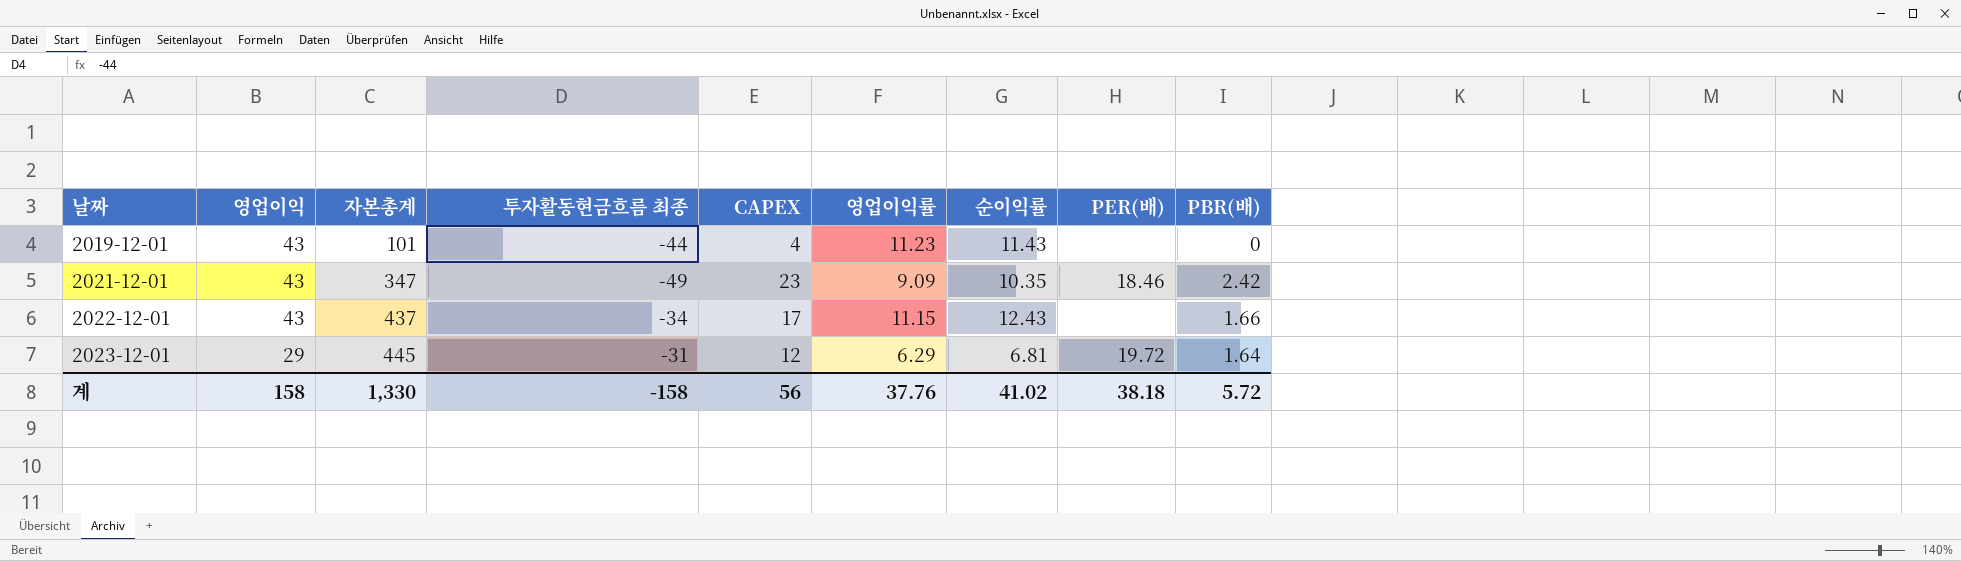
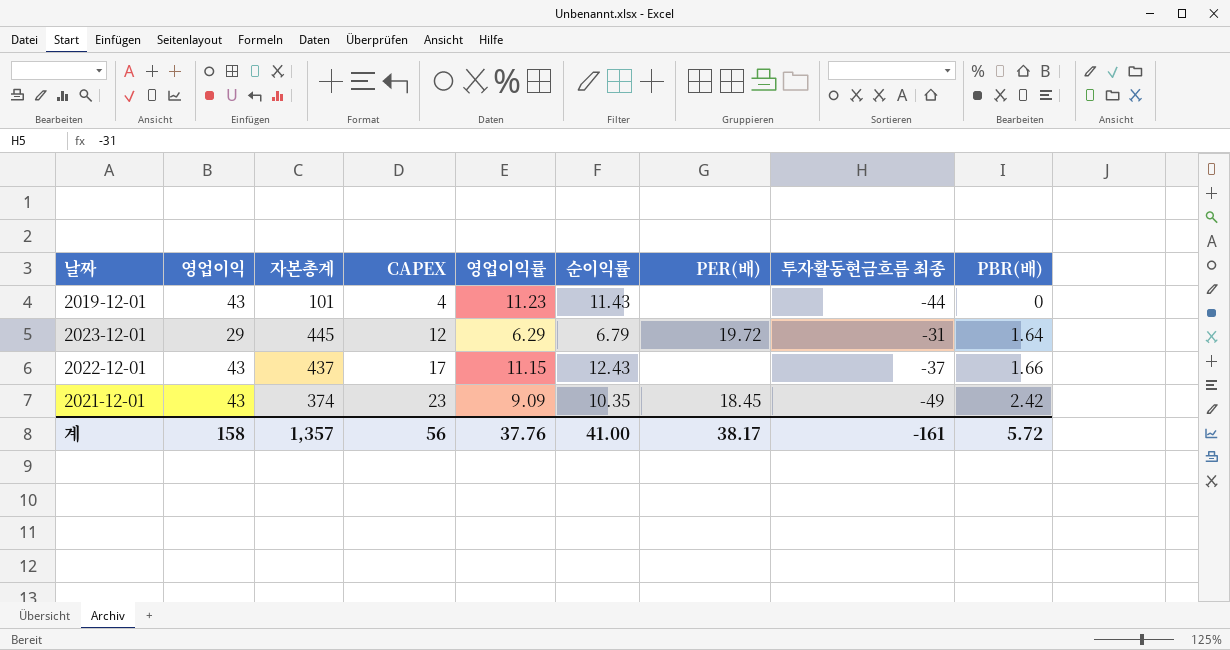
row order: 날짜 ascending -> CAPEX ascending
column 투자활동현금흐름 최종 | position: 4 -> 8
2023-12-01 | 순이익률: 6.81 -> 6.79
2022-12-01 | 투자활동현금흐름 최종: -34 -> -37
2021-12-01 | 자본총계: 347 -> 374
2021-12-01 | PER(배): 18.46 -> 18.45
계 | 자본총계: 1,330 -> 1,357
계 | 순이익률: 41.02 -> 41.00
계 | PER(배): 38.18 -> 38.17
계 | 투자활동현금흐름 최종: -158 -> -161

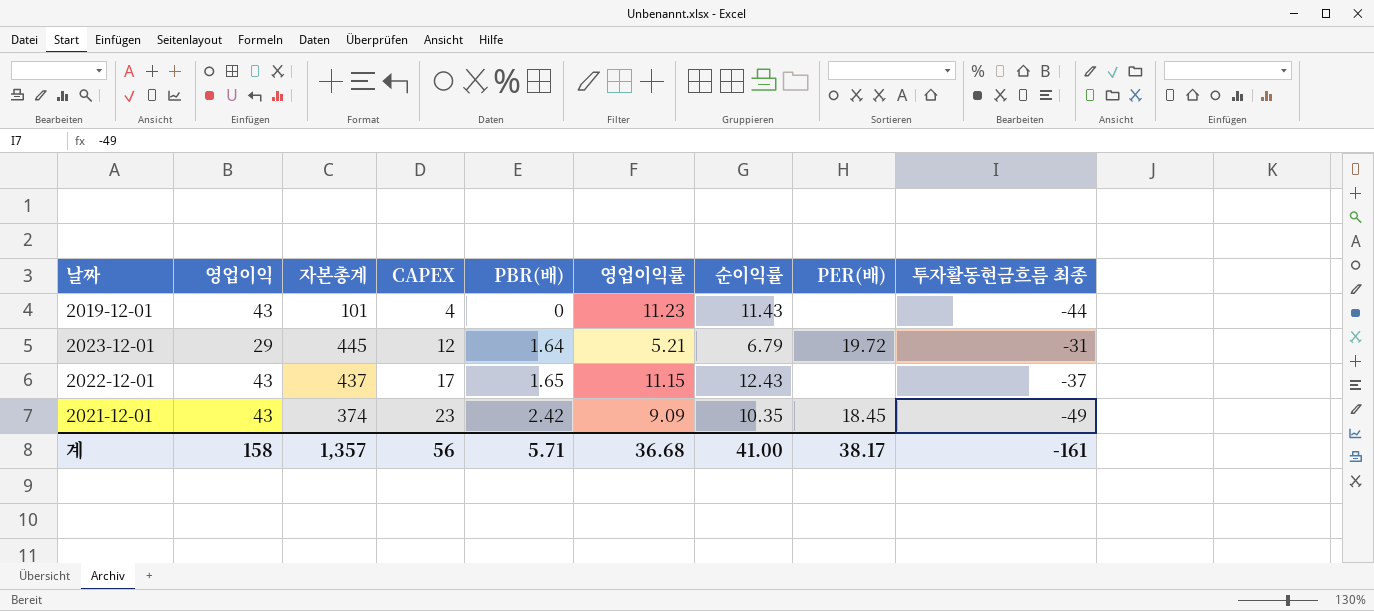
column PBR(배) | position: 9 -> 5
2023-12-01 | 영업이익률: 6.29 -> 5.21
2022-12-01 | PBR(배): 1.66 -> 1.65
계 | PBR(배): 5.72 -> 5.71
계 | 영업이익률: 37.76 -> 36.68

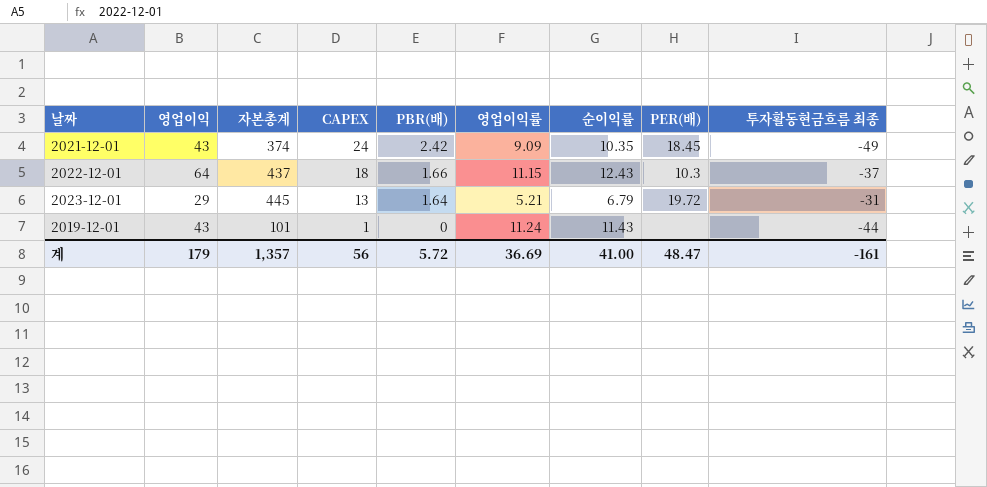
row order: CAPEX ascending -> CAPEX descending
2021-12-01 | CAPEX: 23 -> 24
2022-12-01 | 영업이익: 43 -> 64
2022-12-01 | CAPEX: 17 -> 18
2022-12-01 | PBR(배): 1.65 -> 1.66
2022-12-01 | PER(배): none -> 10.3
2023-12-01 | CAPEX: 12 -> 13
2019-12-01 | CAPEX: 4 -> 1
2019-12-01 | 영업이익률: 11.23 -> 11.24
계 | 영업이익: 158 -> 179
계 | PBR(배): 5.71 -> 5.72
계 | 영업이익률: 36.68 -> 36.69
계 | PER(배): 38.17 -> 48.47

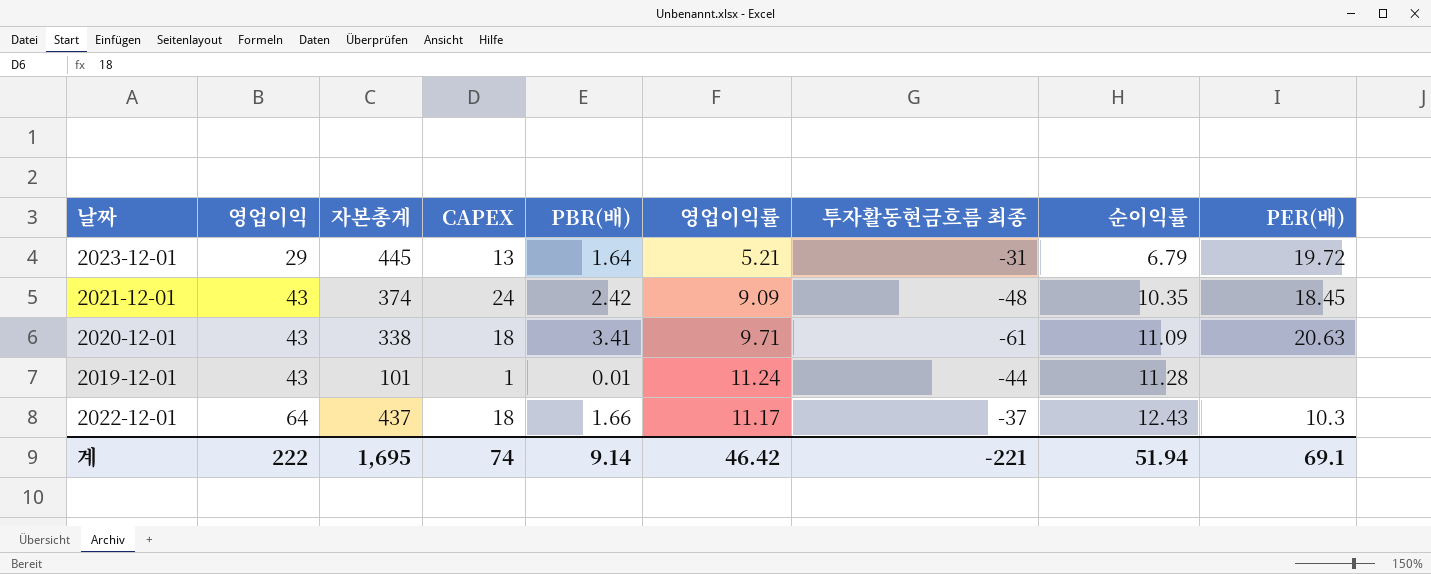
row order: CAPEX descending -> 영업이익 ascending
column 투자활동현금흐름 최종 | position: 9 -> 7
2021-12-01 | 투자활동현금흐름 최종: -49 -> -48
row 2020-12-01: none -> 43 | 338 | 18 | 3.41 | 9.71 | -61 | 11.09 | 20.63
2019-12-01 | PBR(배): 0 -> 0.01
2019-12-01 | 순이익률: 11.43 -> 11.28
2022-12-01 | 영업이익률: 11.15 -> 11.17
계 | 영업이익: 179 -> 222
계 | 자본총계: 1,357 -> 1,695
계 | CAPEX: 56 -> 74
계 | PBR(배): 5.72 -> 9.14
계 | 영업이익률: 36.69 -> 46.42
계 | 투자활동현금흐름 최종: -161 -> -221
계 | 순이익률: 41.00 -> 51.94
계 | PER(배): 48.47 -> 69.1

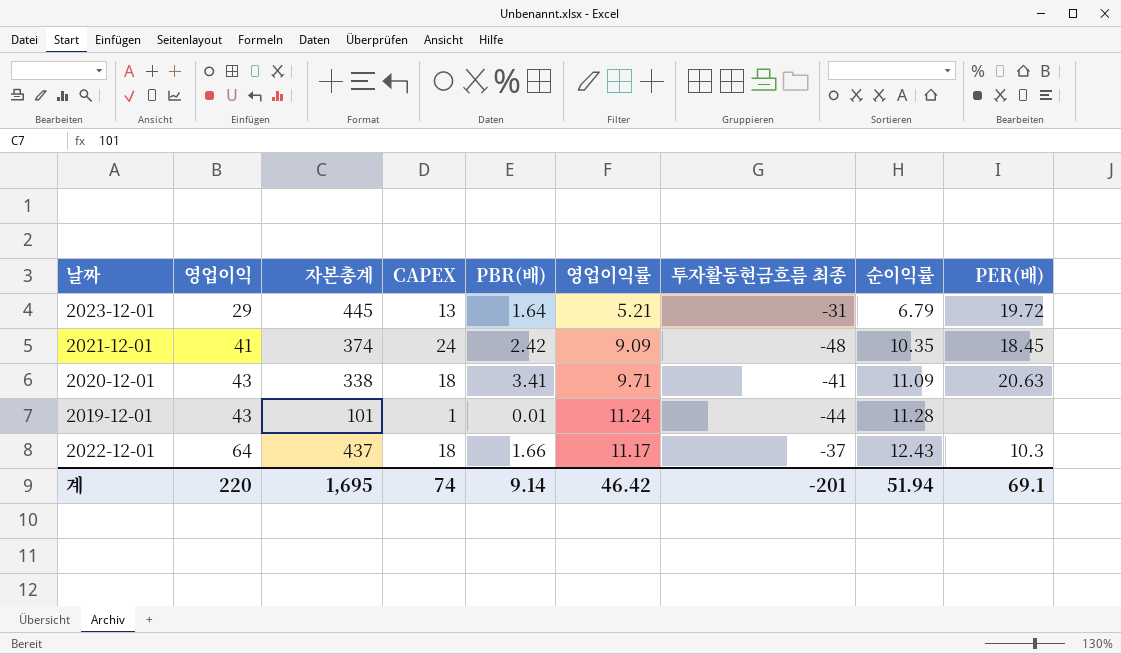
2021-12-01 | 영업이익: 43 -> 41
2020-12-01 | 투자활동현금흐름 최종: -61 -> -41
계 | 영업이익: 222 -> 220
계 | 투자활동현금흐름 최종: -221 -> -201

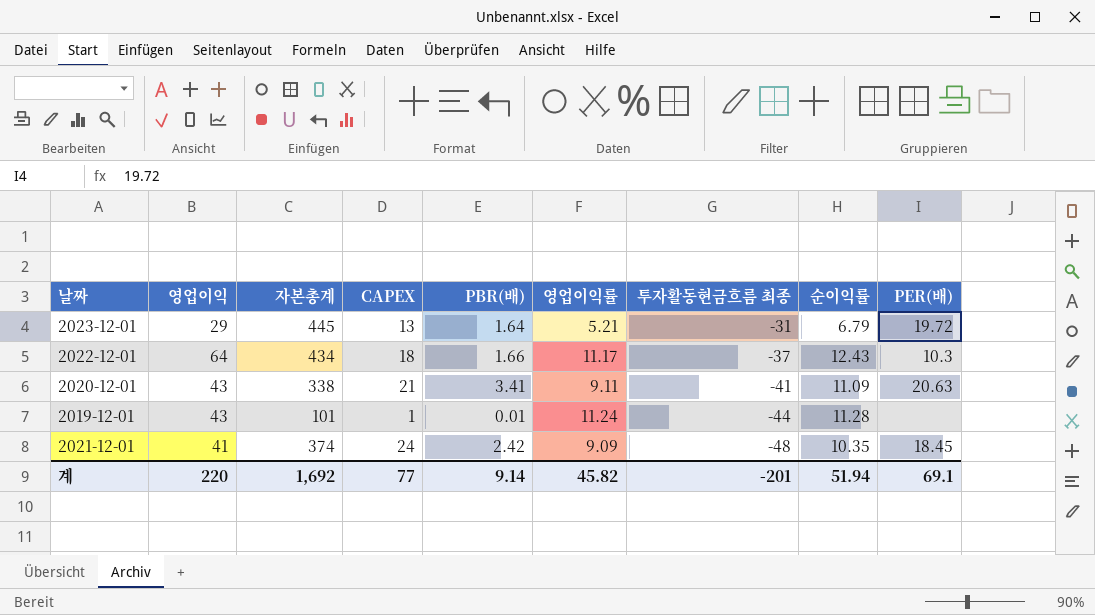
row order: 영업이익 ascending -> 투자활동현금흐름 최종 descending
2022-12-01 | 자본총계: 437 -> 434
2020-12-01 | CAPEX: 18 -> 21
2020-12-01 | 영업이익률: 9.71 -> 9.11
계 | 자본총계: 1,695 -> 1,692
계 | CAPEX: 74 -> 77
계 | 영업이익률: 46.42 -> 45.82

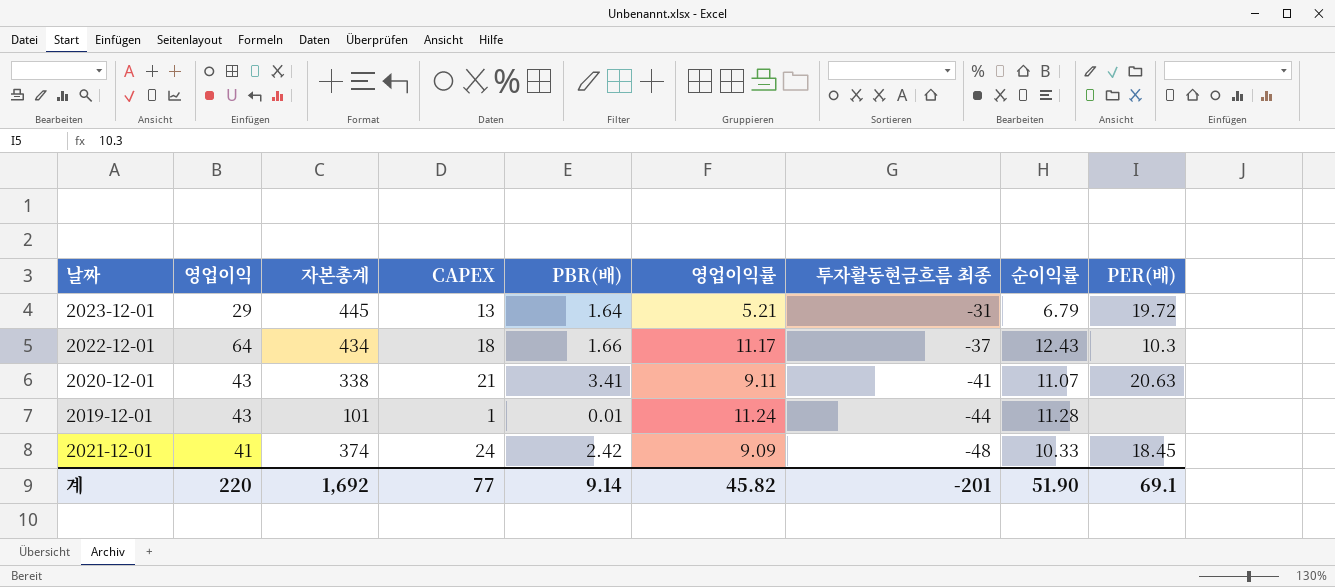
2020-12-01 | 순이익률: 11.09 -> 11.07
2021-12-01 | 순이익률: 10.35 -> 10.33
계 | 순이익률: 51.94 -> 51.90

